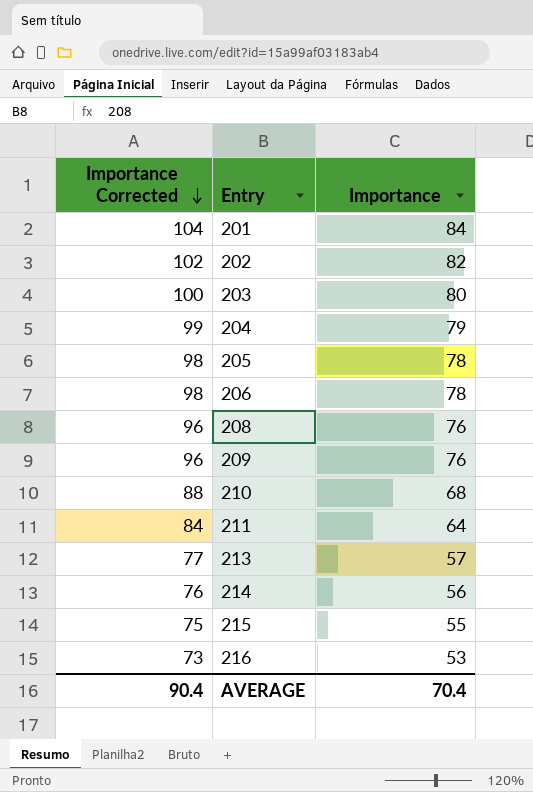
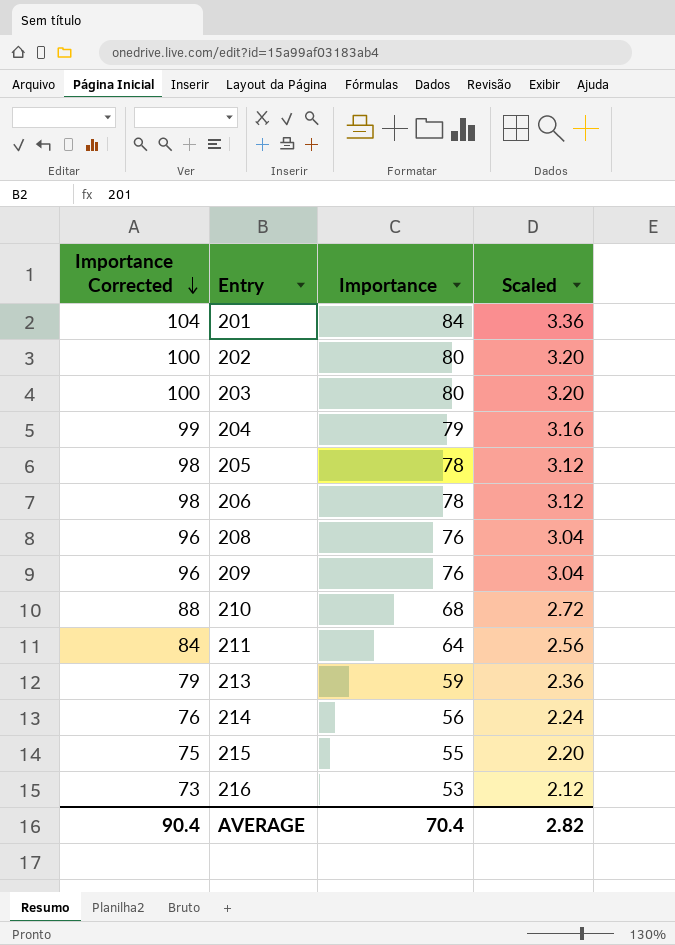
column Scaled | formula: none -> [Importance] * 0.04
202 | Importance Corrected: 102 -> 100
202 | Importance: 82 -> 80
213 | Importance Corrected: 77 -> 79
213 | Importance: 57 -> 59

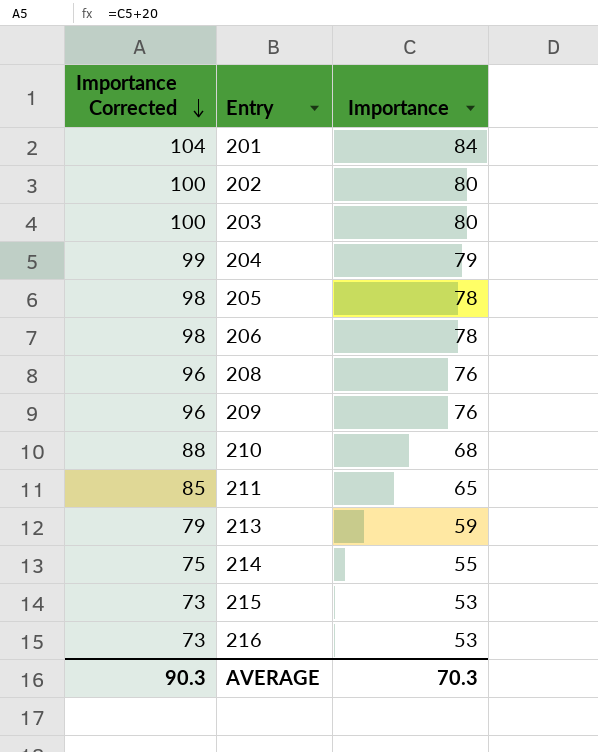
column Scaled | formula: [Importance] * 0.04 -> none
211 | Importance Corrected: 84 -> 85
211 | Importance: 64 -> 65
214 | Importance Corrected: 76 -> 75
214 | Importance: 56 -> 55
215 | Importance Corrected: 75 -> 73
215 | Importance: 55 -> 53
AVERAGE | Importance Corrected: 90.4 -> 90.3
AVERAGE | Importance: 70.4 -> 70.3

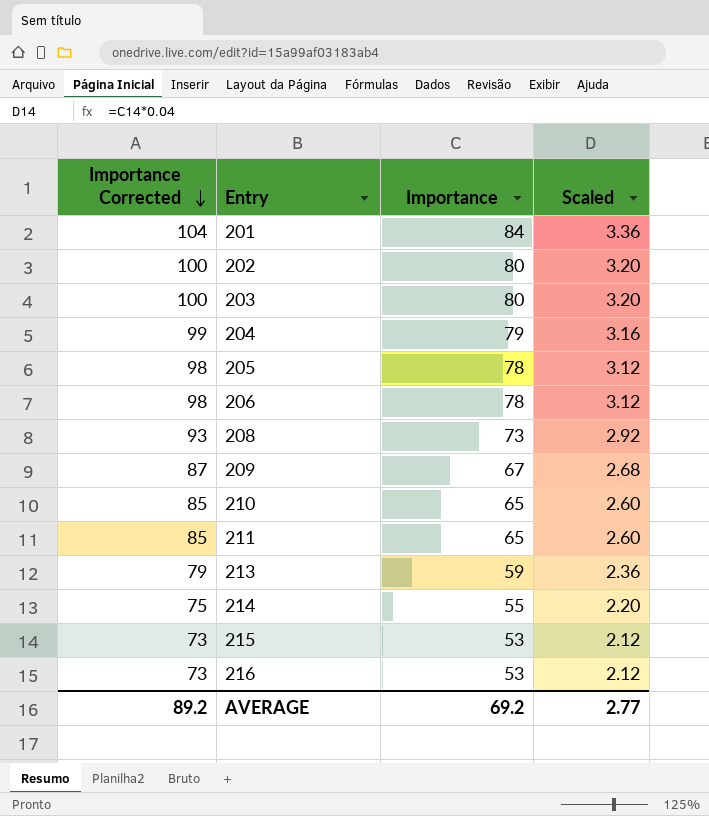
column Scaled | formula: none -> [Importance] * 0.04
208 | Importance Corrected: 96 -> 93
208 | Importance: 76 -> 73
209 | Importance Corrected: 96 -> 87
209 | Importance: 76 -> 67
210 | Importance Corrected: 88 -> 85
210 | Importance: 68 -> 65
AVERAGE | Importance Corrected: 90.3 -> 89.2
AVERAGE | Importance: 70.3 -> 69.2

